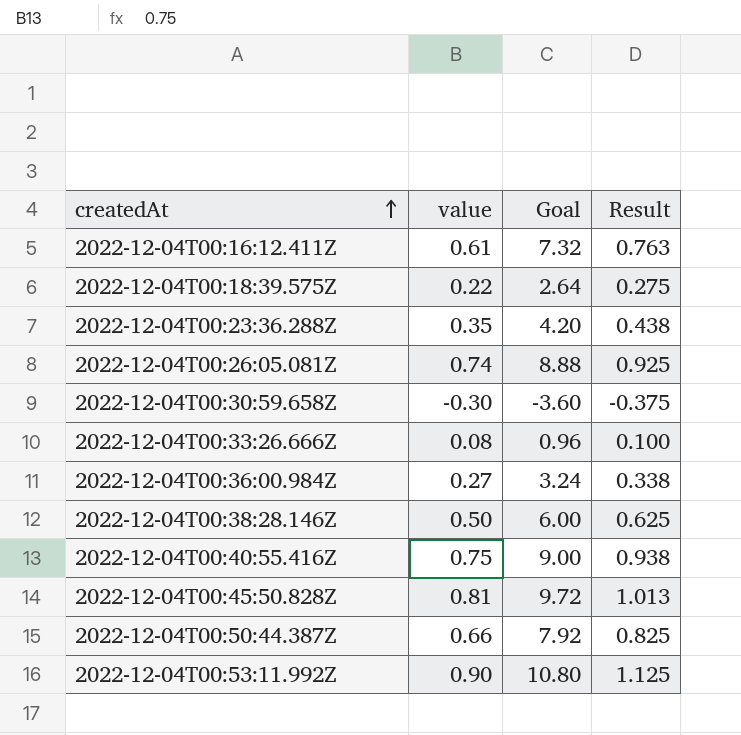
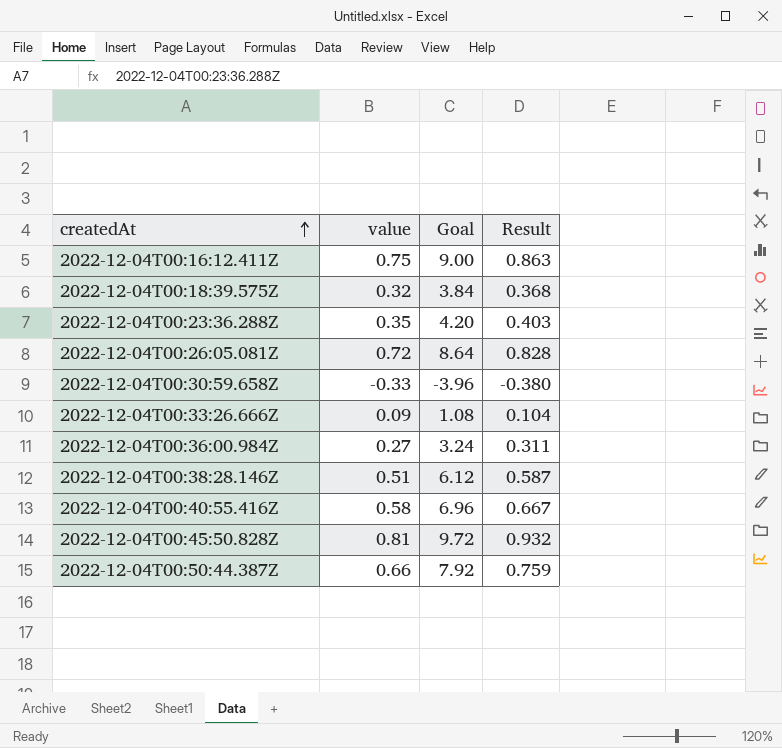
column Result | formula: [value] * 1.25 -> [value] * 1.15
row 2022-12-04T00:53:11.992Z: 0.90 | 10.80 | 1.125 -> none
2022-12-04T00:16:12.411Z | value: 0.61 -> 0.75
2022-12-04T00:16:12.411Z | Goal: 7.32 -> 9.00
2022-12-04T00:18:39.575Z | value: 0.22 -> 0.32
2022-12-04T00:18:39.575Z | Goal: 2.64 -> 3.84
2022-12-04T00:26:05.081Z | value: 0.74 -> 0.72
2022-12-04T00:26:05.081Z | Goal: 8.88 -> 8.64
2022-12-04T00:30:59.658Z | value: -0.30 -> -0.33
2022-12-04T00:30:59.658Z | Goal: -3.60 -> -3.96
2022-12-04T00:33:26.666Z | value: 0.08 -> 0.09
2022-12-04T00:33:26.666Z | Goal: 0.96 -> 1.08
2022-12-04T00:38:28.146Z | value: 0.50 -> 0.51
2022-12-04T00:38:28.146Z | Goal: 6.00 -> 6.12
2022-12-04T00:40:55.416Z | value: 0.75 -> 0.58
2022-12-04T00:40:55.416Z | Goal: 9.00 -> 6.96

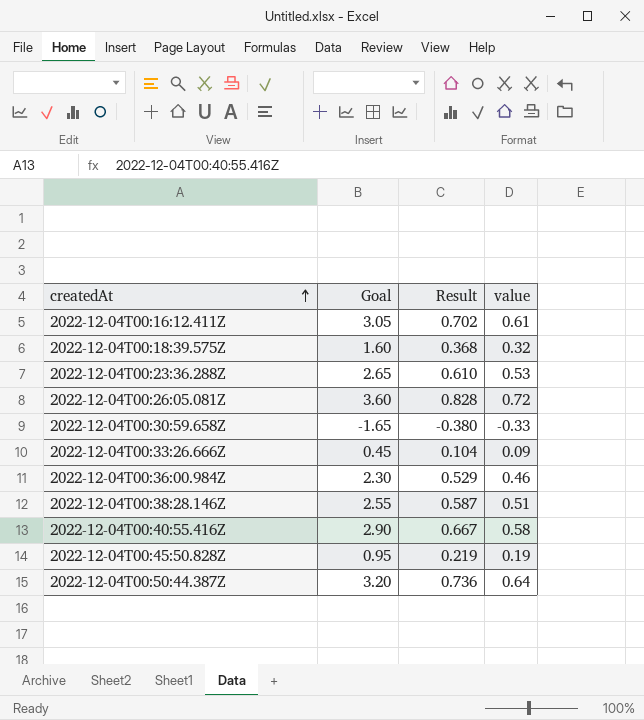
column Goal | formula: [value] * 12 -> [value] * 5
column value | position: 2 -> 4
2022-12-04T00:16:12.411Z | Result: 0.863 -> 0.702
2022-12-04T00:16:12.411Z | value: 0.75 -> 0.61
2022-12-04T00:23:36.288Z | Result: 0.403 -> 0.610
2022-12-04T00:23:36.288Z | value: 0.35 -> 0.53
2022-12-04T00:36:00.984Z | Result: 0.311 -> 0.529
2022-12-04T00:36:00.984Z | value: 0.27 -> 0.46
2022-12-04T00:45:50.828Z | Result: 0.932 -> 0.219
2022-12-04T00:45:50.828Z | value: 0.81 -> 0.19
2022-12-04T00:50:44.387Z | Result: 0.759 -> 0.736
2022-12-04T00:50:44.387Z | value: 0.66 -> 0.64

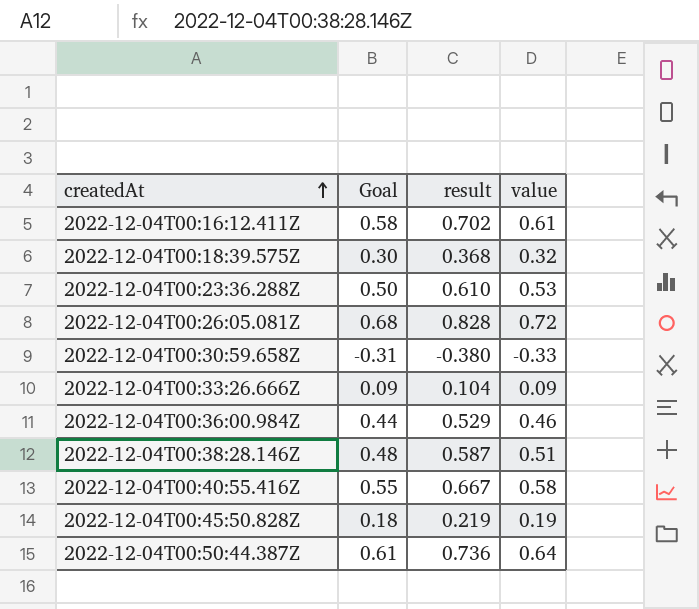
column Goal | formula: [value] * 5 -> [value] * 0.95
column name: Result -> result

